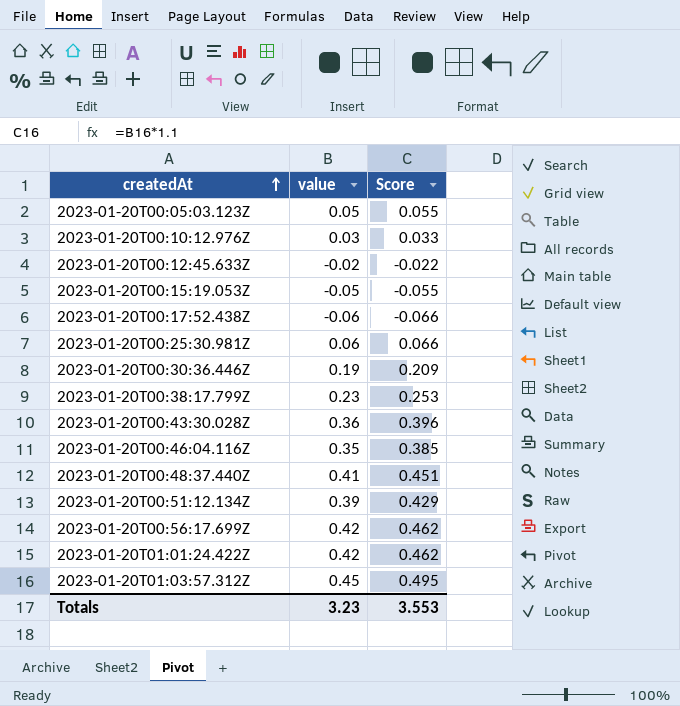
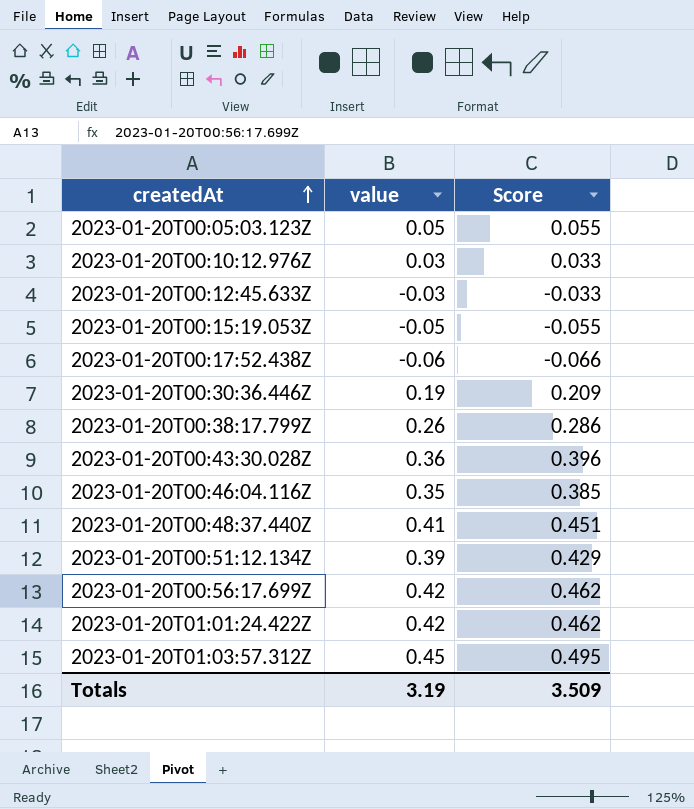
row 2023-01-20T00:25:30.981Z: 0.06 | 0.066 -> none
2023-01-20T00:12:45.633Z | value: -0.02 -> -0.03
2023-01-20T00:12:45.633Z | Score: -0.022 -> -0.033
2023-01-20T00:38:17.799Z | value: 0.23 -> 0.26
2023-01-20T00:38:17.799Z | Score: 0.253 -> 0.286
Totals | value: 3.23 -> 3.19
Totals | Score: 3.553 -> 3.509

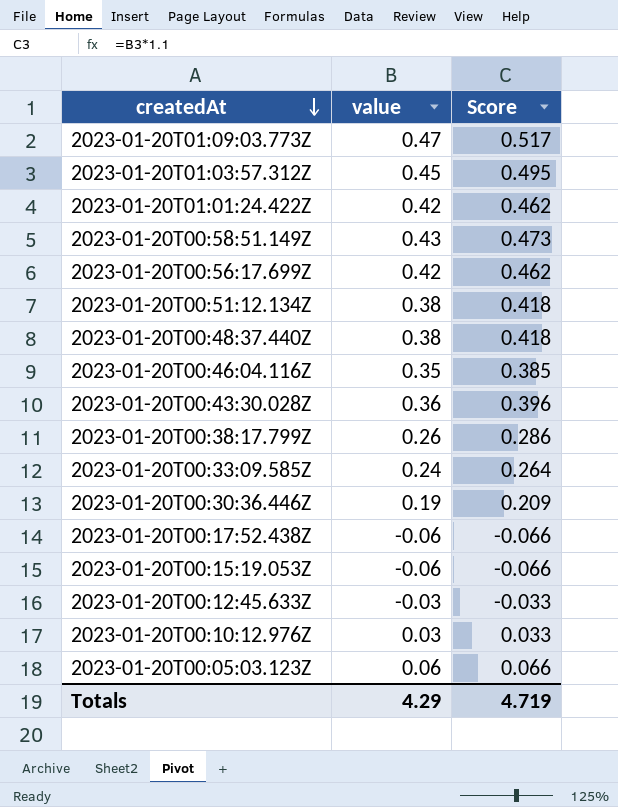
row order: createdAt ascending -> createdAt descending
row 2023-01-20T01:09:03.773Z: none -> 0.47 | 0.517
row 2023-01-20T00:58:51.149Z: none -> 0.43 | 0.473
2023-01-20T00:51:12.134Z | value: 0.39 -> 0.38
2023-01-20T00:51:12.134Z | Score: 0.429 -> 0.418
2023-01-20T00:48:37.440Z | value: 0.41 -> 0.38
2023-01-20T00:48:37.440Z | Score: 0.451 -> 0.418
row 2023-01-20T00:33:09.585Z: none -> 0.24 | 0.264
2023-01-20T00:15:19.053Z | value: -0.05 -> -0.06
2023-01-20T00:15:19.053Z | Score: -0.055 -> -0.066
2023-01-20T00:05:03.123Z | value: 0.05 -> 0.06
2023-01-20T00:05:03.123Z | Score: 0.055 -> 0.066
Totals | value: 3.19 -> 4.29
Totals | Score: 3.509 -> 4.719

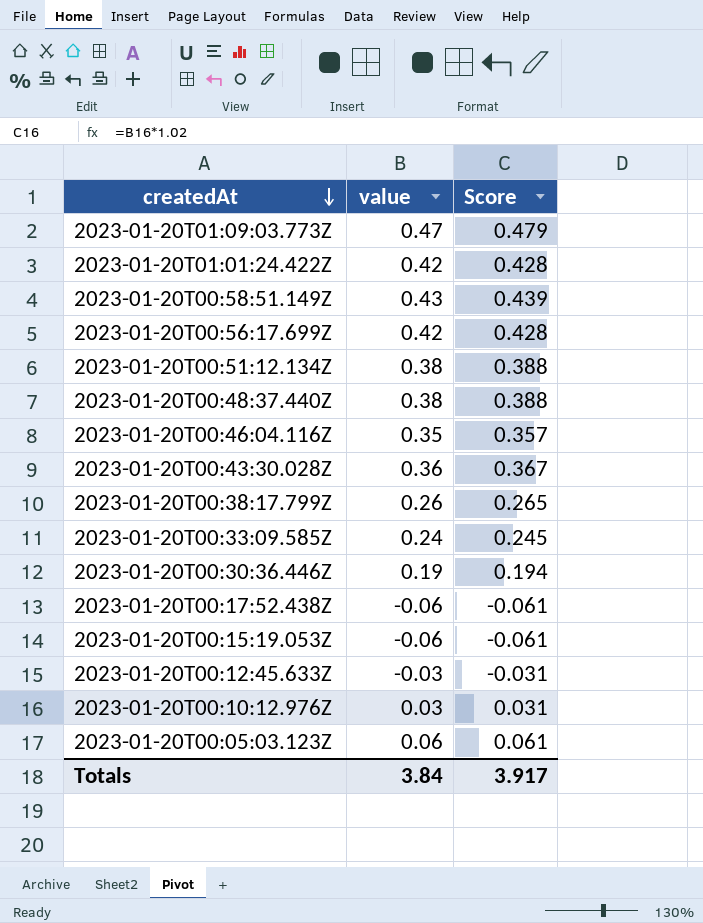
column Score | formula: [value] * 1.1 -> [value] * 1.02
row 2023-01-20T01:03:57.312Z: 0.45 | 0.495 -> none
Totals | value: 4.29 -> 3.84
Totals | Score: 4.719 -> 3.917

